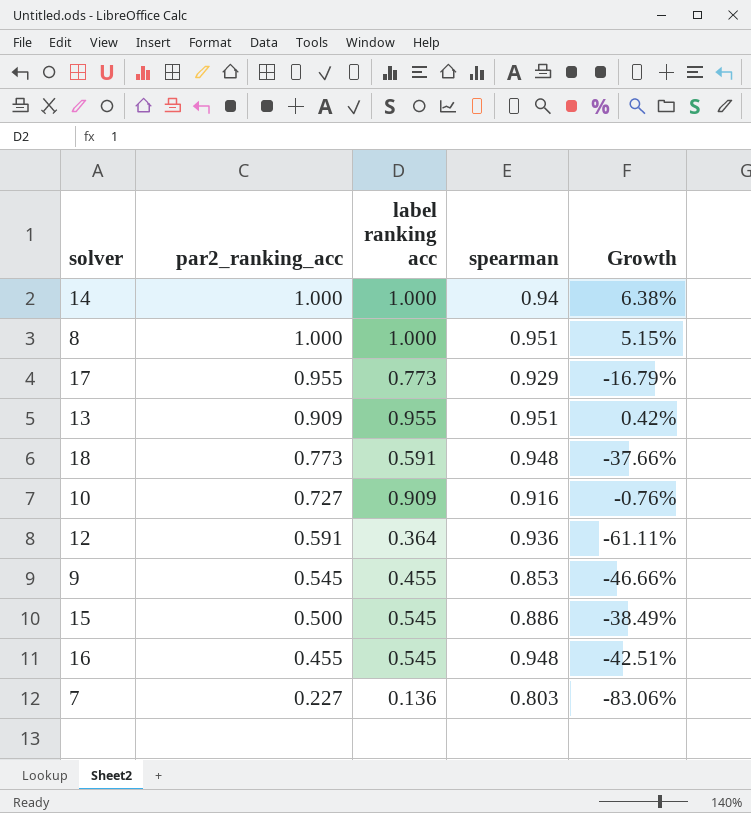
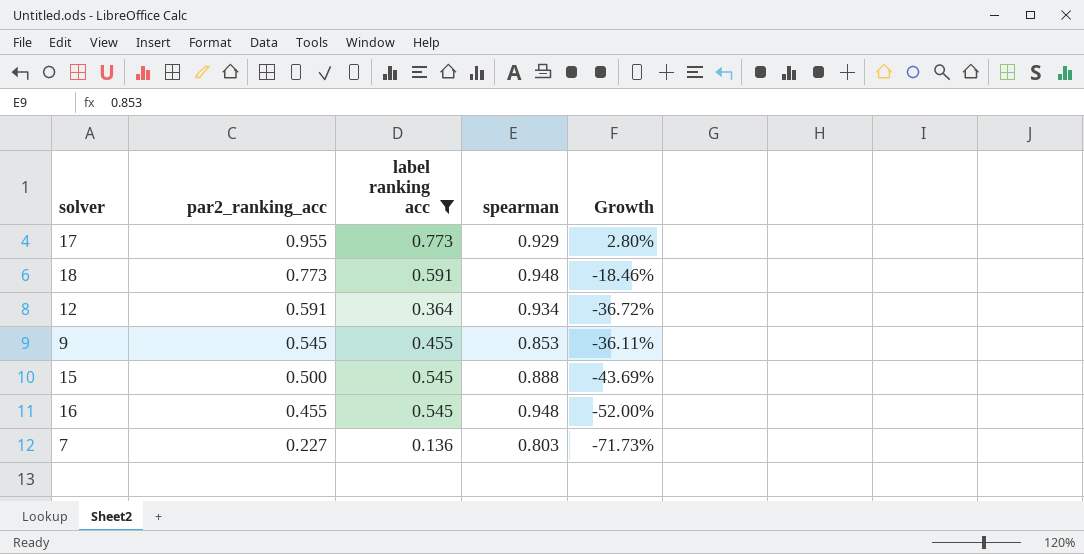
filter: none -> label ranking acc <= 0.773
column Growth | formula: ([label ranking acc] - [spearman]) / [spearman] -> ([par2_ranking_acc] - [spearman]) / [spearman]
12 | spearman: 0.936 -> 0.934
15 | spearman: 0.886 -> 0.888

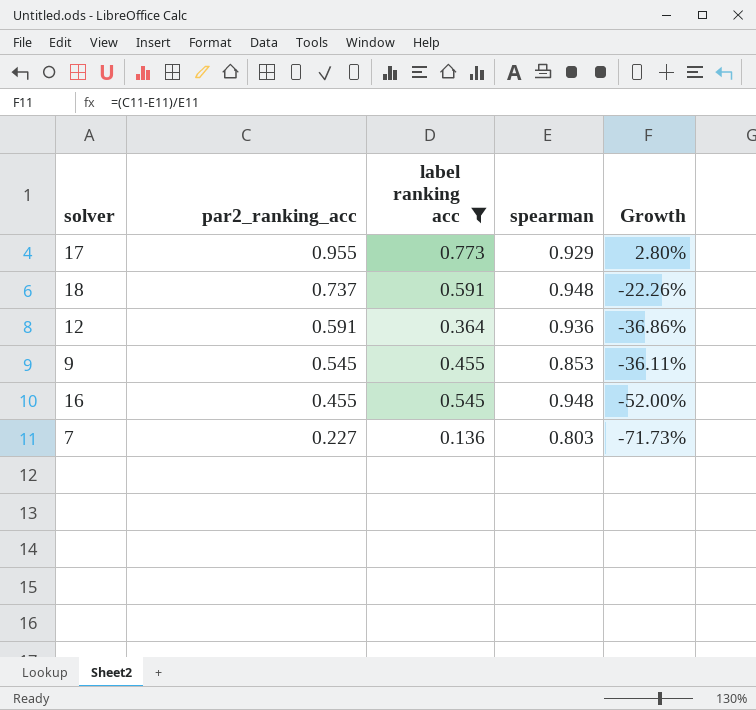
row 15: 0.500 | 0.545 | 0.888 | -43.69% -> none
18 | par2_ranking_acc: 0.773 -> 0.737
18 | Growth: -18.46% -> -22.26%
12 | spearman: 0.934 -> 0.936
12 | Growth: -36.72% -> -36.86%

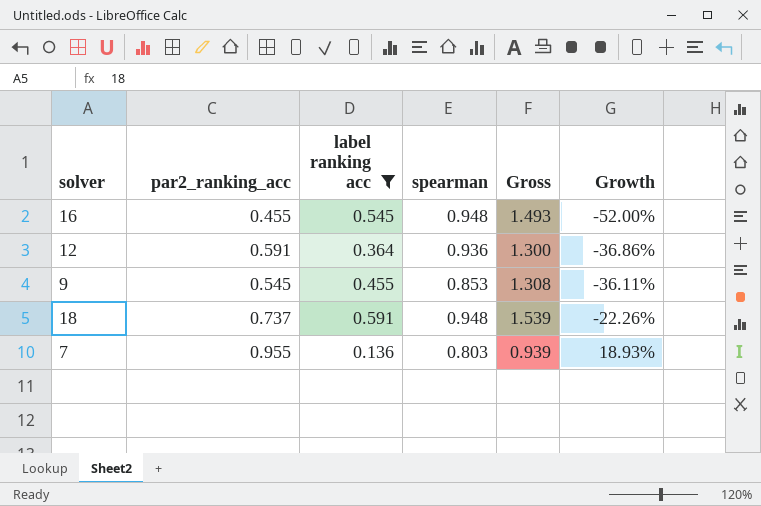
row order: par2_ranking_acc descending -> Growth ascending
column Gross | formula: none -> [label ranking acc] + [spearman]
row 17: 0.955 | 0.773 | 0.929 | 2.80% -> none
7 | par2_ranking_acc: 0.227 -> 0.955
7 | Growth: -71.73% -> 18.93%

